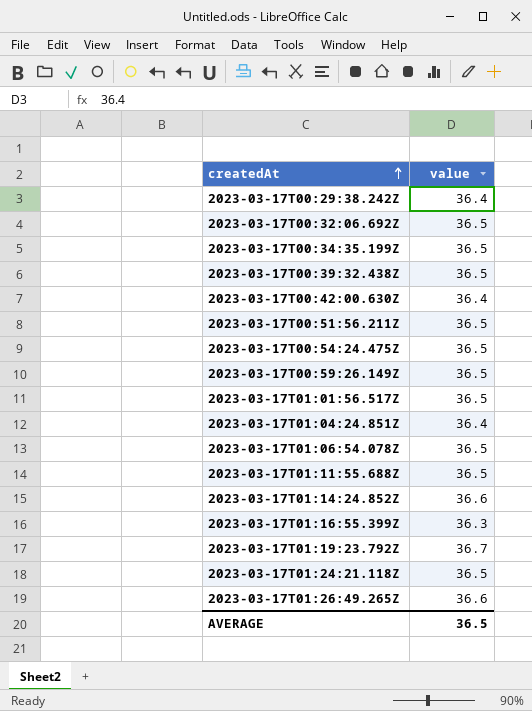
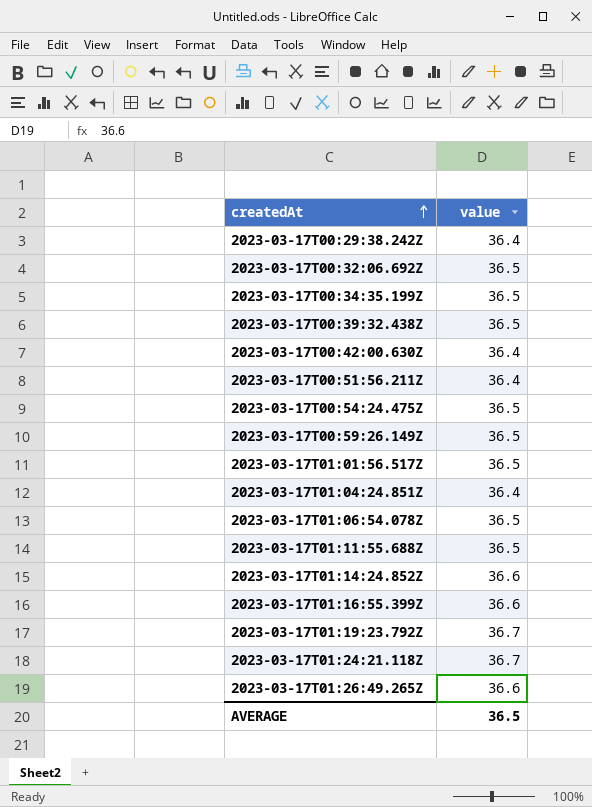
2023-03-17T00:51:56.211Z | value: 36.5 -> 36.4
2023-03-17T01:16:55.399Z | value: 36.3 -> 36.6
2023-03-17T01:24:21.118Z | value: 36.5 -> 36.7

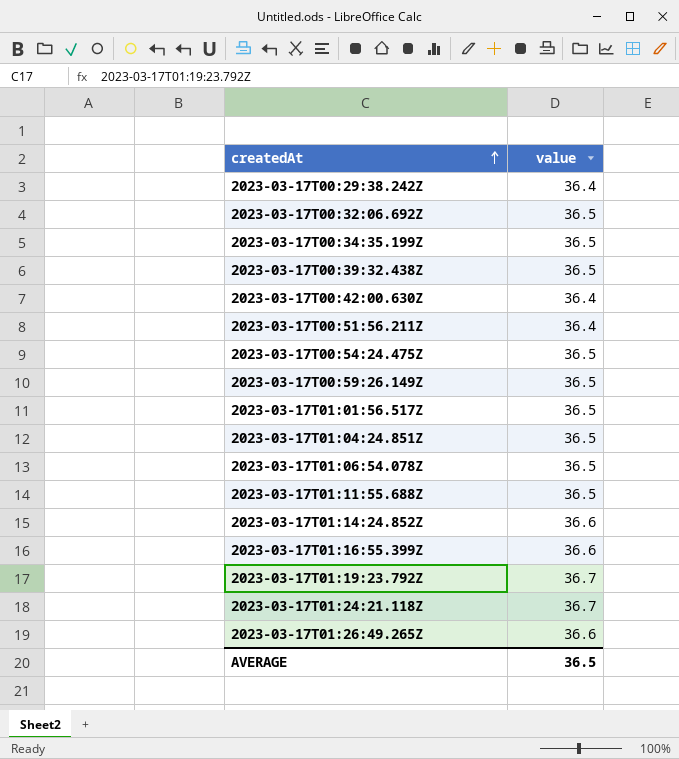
2023-03-17T01:04:24.851Z | value: 36.4 -> 36.5

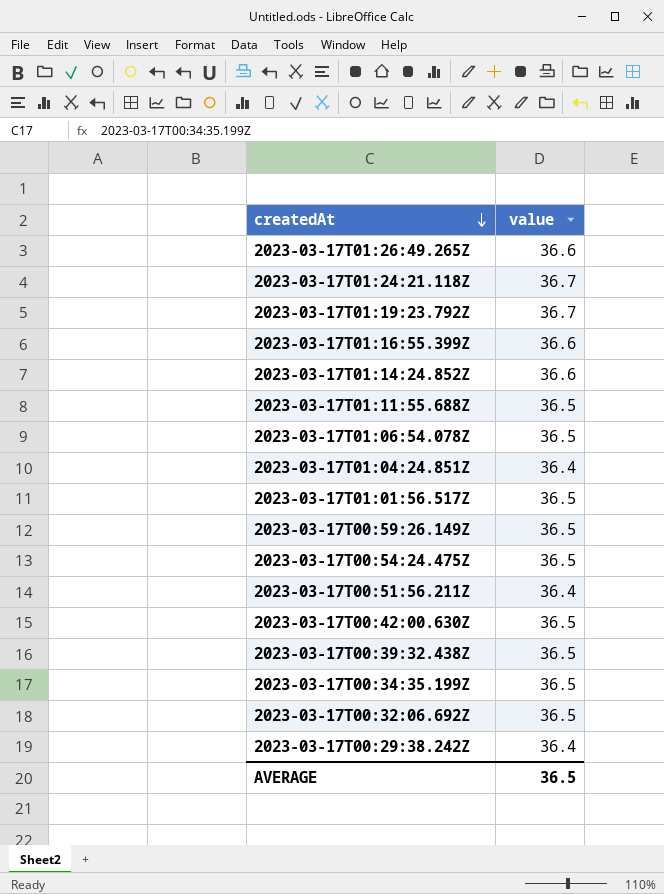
row order: createdAt ascending -> createdAt descending
2023-03-17T01:04:24.851Z | value: 36.5 -> 36.4
2023-03-17T00:42:00.630Z | value: 36.4 -> 36.5

